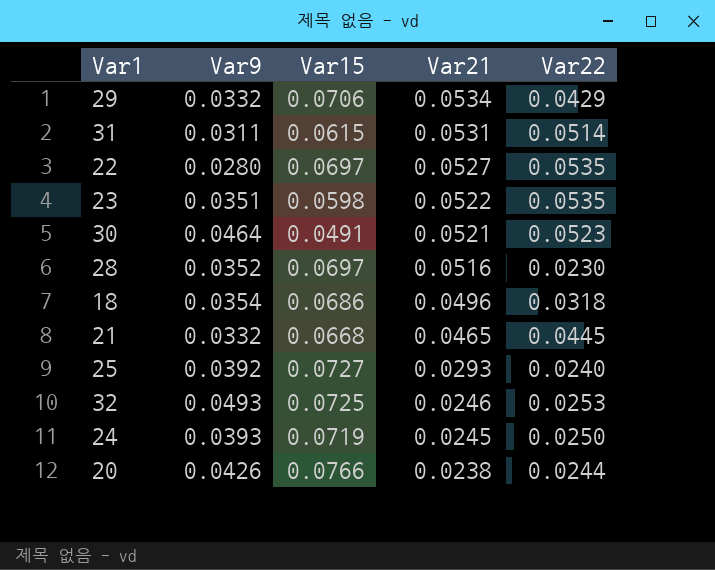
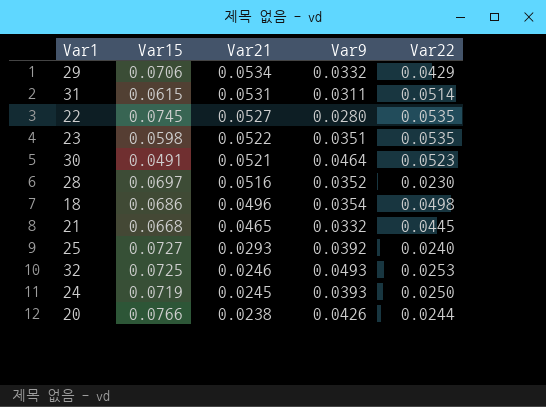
column Var9 | position: 2 -> 4
22 | Var15: 0.0697 -> 0.0745
18 | Var22: 0.0318 -> 0.0498

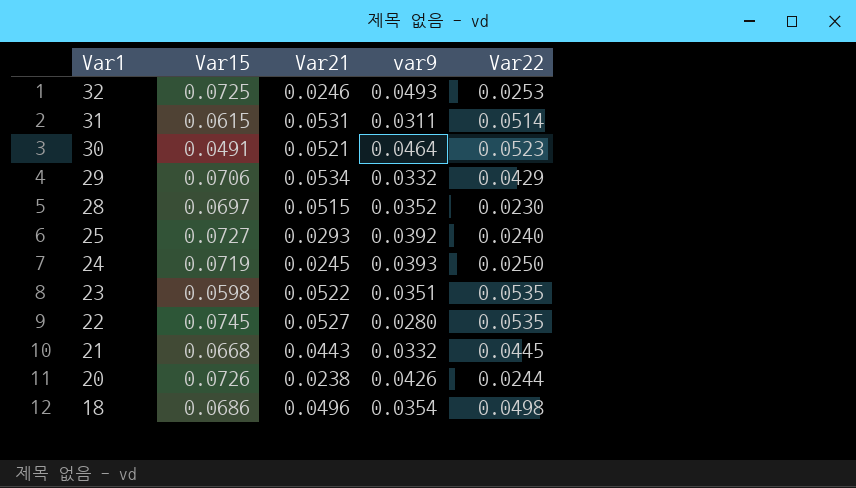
row order: Var21 descending -> Var1 descending
column name: Var9 -> var9
28 | Var21: 0.0516 -> 0.0515
21 | Var21: 0.0465 -> 0.0443
20 | Var15: 0.0766 -> 0.0726

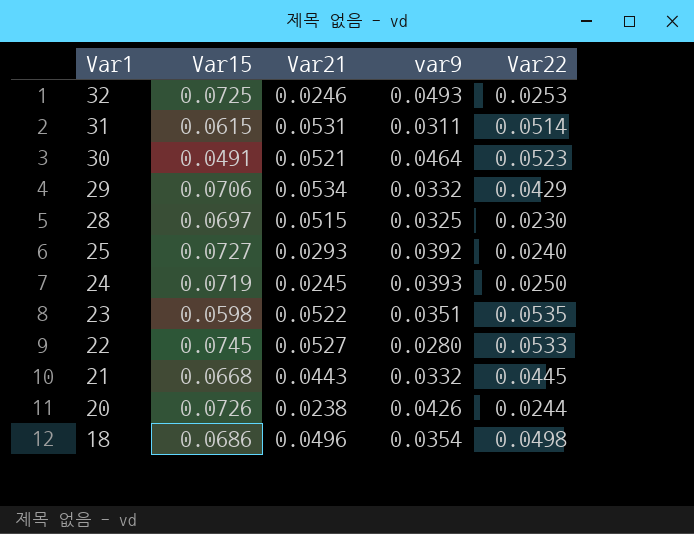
28 | var9: 0.0352 -> 0.0325
22 | Var22: 0.0535 -> 0.0533

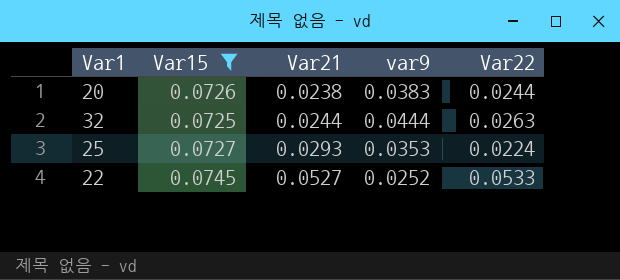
filter: none -> Var15 >= 0.0725
row order: Var1 descending -> Var21 ascending
20 | var9: 0.0426 -> 0.0383
32 | Var21: 0.0246 -> 0.0244
32 | var9: 0.0493 -> 0.0444
32 | Var22: 0.0253 -> 0.0263
25 | var9: 0.0392 -> 0.0353
25 | Var22: 0.0240 -> 0.0224
22 | var9: 0.0280 -> 0.0252

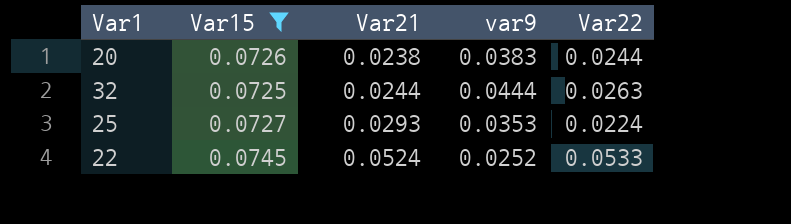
22 | Var21: 0.0527 -> 0.0524

